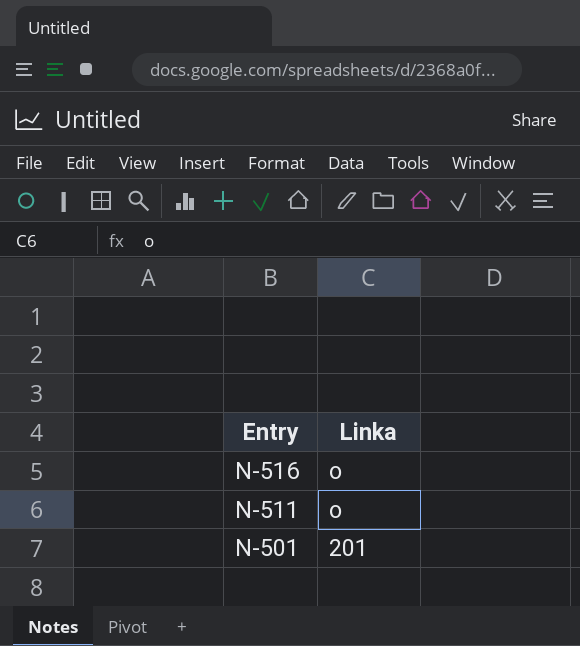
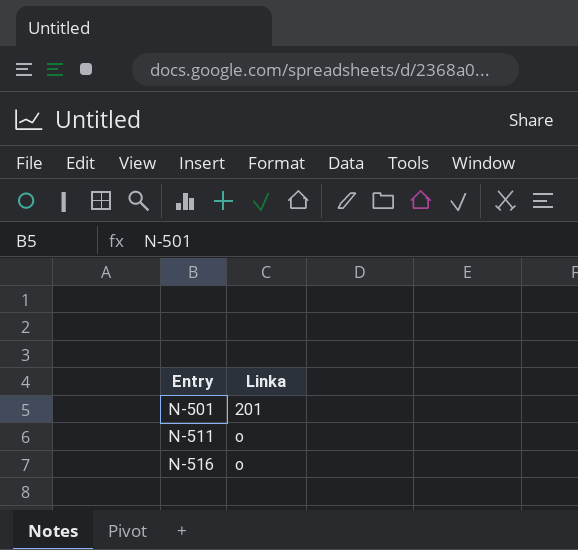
row order: Entry descending -> Entry ascending

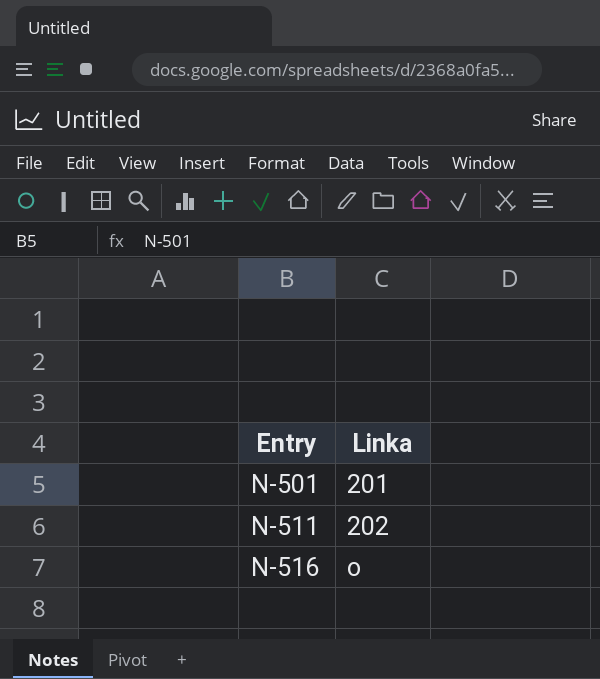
N-511 | Linka: o -> 202

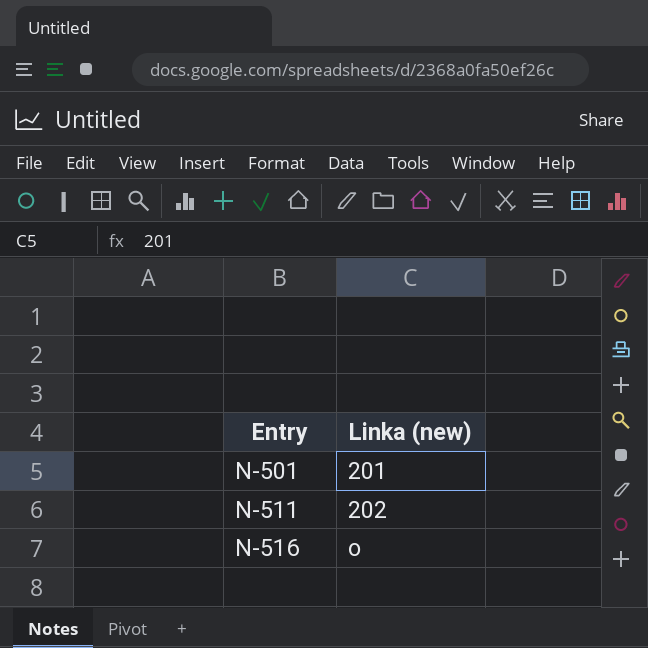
column name: Linka -> Linka (new)

